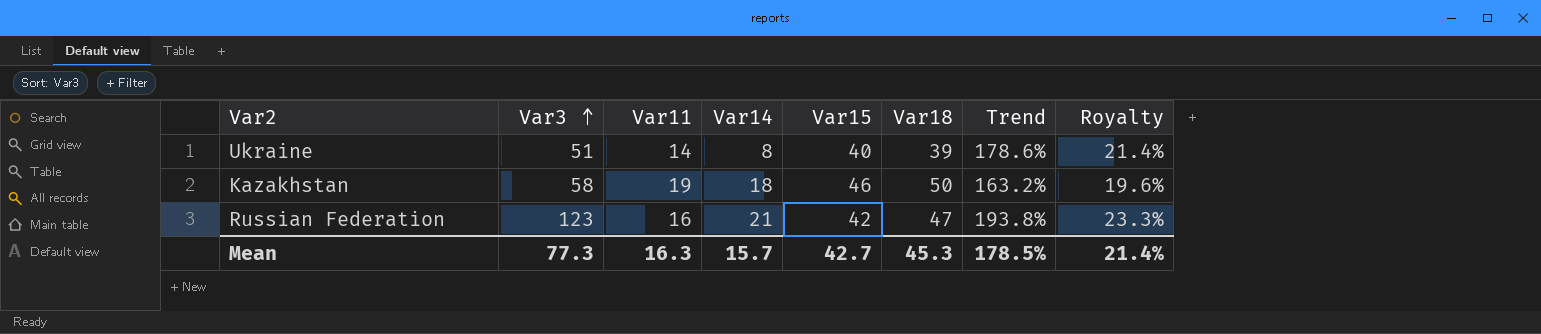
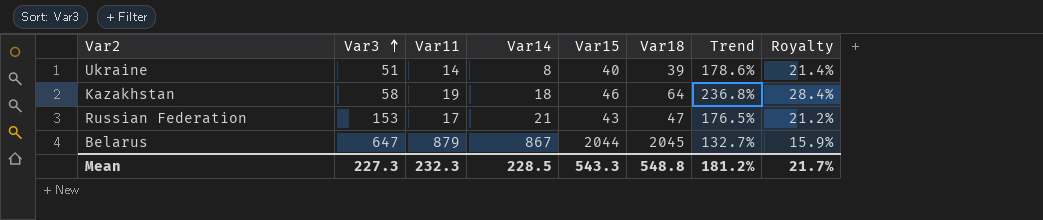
Kazakhstan | Var18: 50 -> 64
Kazakhstan | Trend: 163.2% -> 236.8%
Kazakhstan | Royalty: 19.6% -> 28.4%
Russian Federation | Var3: 123 -> 153
Russian Federation | Var11: 16 -> 17
Russian Federation | Var15: 42 -> 43
Russian Federation | Trend: 193.8% -> 176.5%
Russian Federation | Royalty: 23.3% -> 21.2%
row Belarus: none -> 647 | 879 | 867 | 2044 | 2045 | 132.7% | 15.9%
Mean | Var3: 77.3 -> 227.3
Mean | Var11: 16.3 -> 232.3
Mean | Var14: 15.7 -> 228.5
Mean | Var15: 42.7 -> 543.3
Mean | Var18: 45.3 -> 548.8
Mean | Trend: 178.5% -> 181.2%
Mean | Royalty: 21.4% -> 21.7%

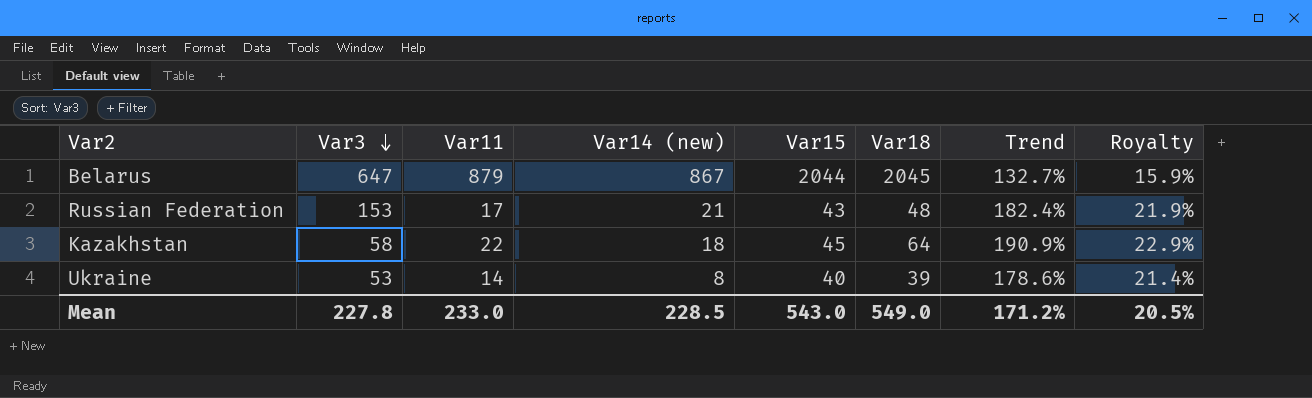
row order: Var3 ascending -> Var3 descending
column name: Var14 -> Var14 (new)
Russian Federation | Var18: 47 -> 48
Russian Federation | Trend: 176.5% -> 182.4%
Russian Federation | Royalty: 21.2% -> 21.9%
Kazakhstan | Var11: 19 -> 22
Kazakhstan | Var15: 46 -> 45
Kazakhstan | Trend: 236.8% -> 190.9%
Kazakhstan | Royalty: 28.4% -> 22.9%
Ukraine | Var3: 51 -> 53
Mean | Var3: 227.3 -> 227.8
Mean | Var11: 232.3 -> 233.0
Mean | Var15: 543.3 -> 543.0
Mean | Var18: 548.8 -> 549.0
Mean | Trend: 181.2% -> 171.2%
Mean | Royalty: 21.7% -> 20.5%

